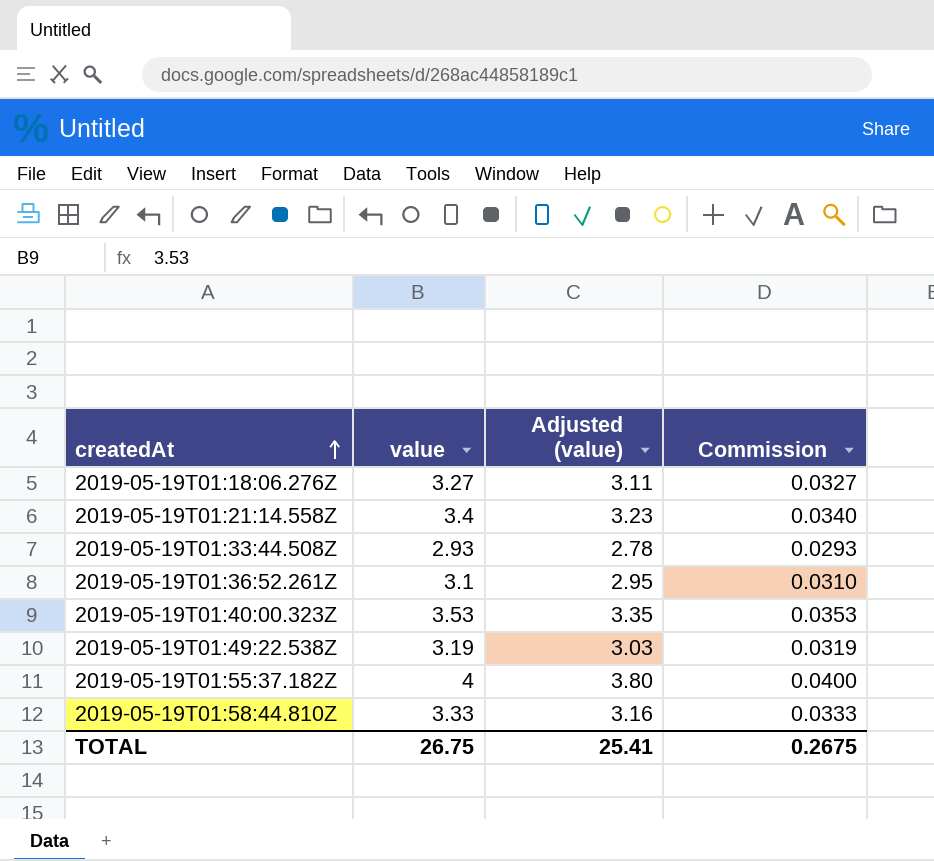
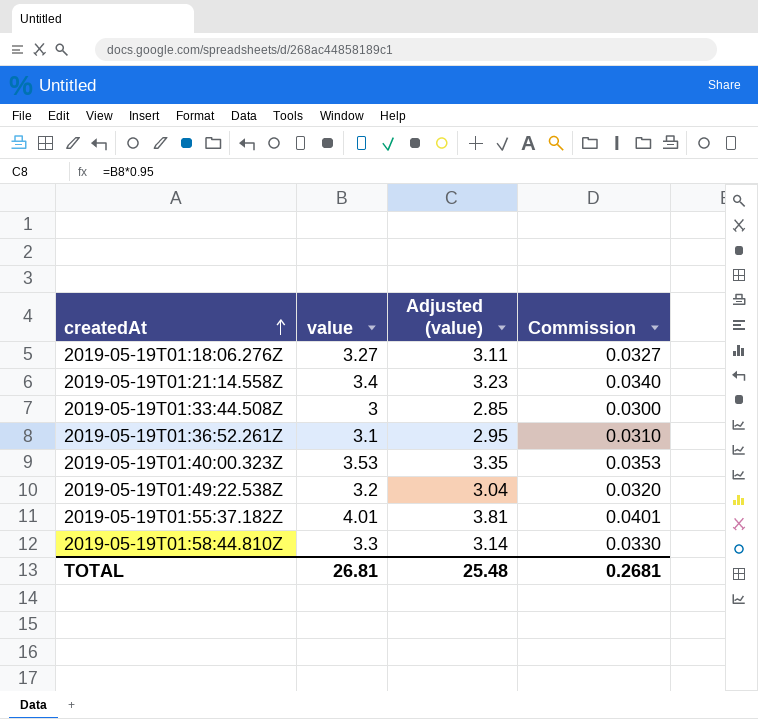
2019-05-19T01:33:44.508Z | value: 2.93 -> 3
2019-05-19T01:33:44.508Z | Adjusted (value): 2.78 -> 2.85
2019-05-19T01:33:44.508Z | Commission: 0.0293 -> 0.0300
2019-05-19T01:49:22.538Z | value: 3.19 -> 3.2
2019-05-19T01:49:22.538Z | Adjusted (value): 3.03 -> 3.04
2019-05-19T01:49:22.538Z | Commission: 0.0319 -> 0.0320
2019-05-19T01:55:37.182Z | value: 4 -> 4.01
2019-05-19T01:55:37.182Z | Adjusted (value): 3.80 -> 3.81
2019-05-19T01:55:37.182Z | Commission: 0.0400 -> 0.0401
2019-05-19T01:58:44.810Z | value: 3.33 -> 3.3
2019-05-19T01:58:44.810Z | Adjusted (value): 3.16 -> 3.14
2019-05-19T01:58:44.810Z | Commission: 0.0333 -> 0.0330
TOTAL | value: 26.75 -> 26.81
TOTAL | Adjusted (value): 25.41 -> 25.48
TOTAL | Commission: 0.2675 -> 0.2681

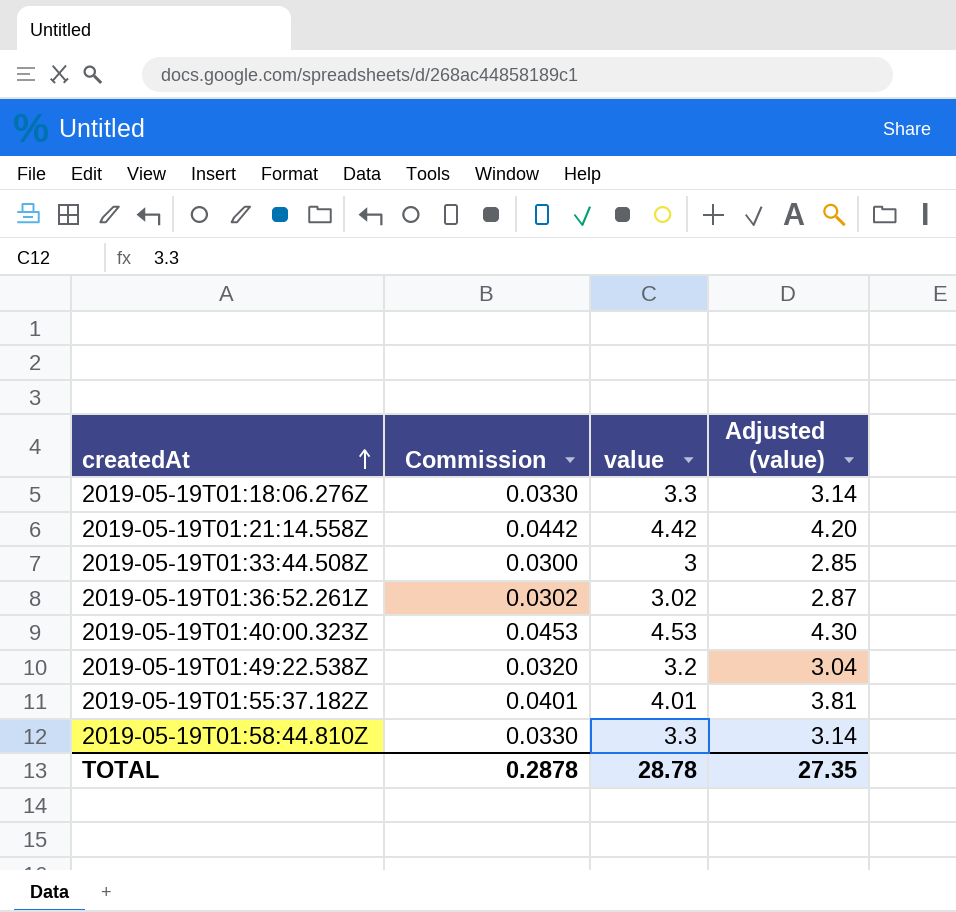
column Commission | position: 4 -> 2
2019-05-19T01:18:06.276Z | Commission: 0.0327 -> 0.0330
2019-05-19T01:18:06.276Z | value: 3.27 -> 3.3
2019-05-19T01:18:06.276Z | Adjusted (value): 3.11 -> 3.14
2019-05-19T01:21:14.558Z | Commission: 0.0340 -> 0.0442
2019-05-19T01:21:14.558Z | value: 3.4 -> 4.42
2019-05-19T01:21:14.558Z | Adjusted (value): 3.23 -> 4.20
2019-05-19T01:36:52.261Z | Commission: 0.0310 -> 0.0302
2019-05-19T01:36:52.261Z | value: 3.1 -> 3.02
2019-05-19T01:36:52.261Z | Adjusted (value): 2.95 -> 2.87
2019-05-19T01:40:00.323Z | Commission: 0.0353 -> 0.0453
2019-05-19T01:40:00.323Z | value: 3.53 -> 4.53
2019-05-19T01:40:00.323Z | Adjusted (value): 3.35 -> 4.30
TOTAL | Commission: 0.2681 -> 0.2878
TOTAL | value: 26.81 -> 28.78
TOTAL | Adjusted (value): 25.48 -> 27.35

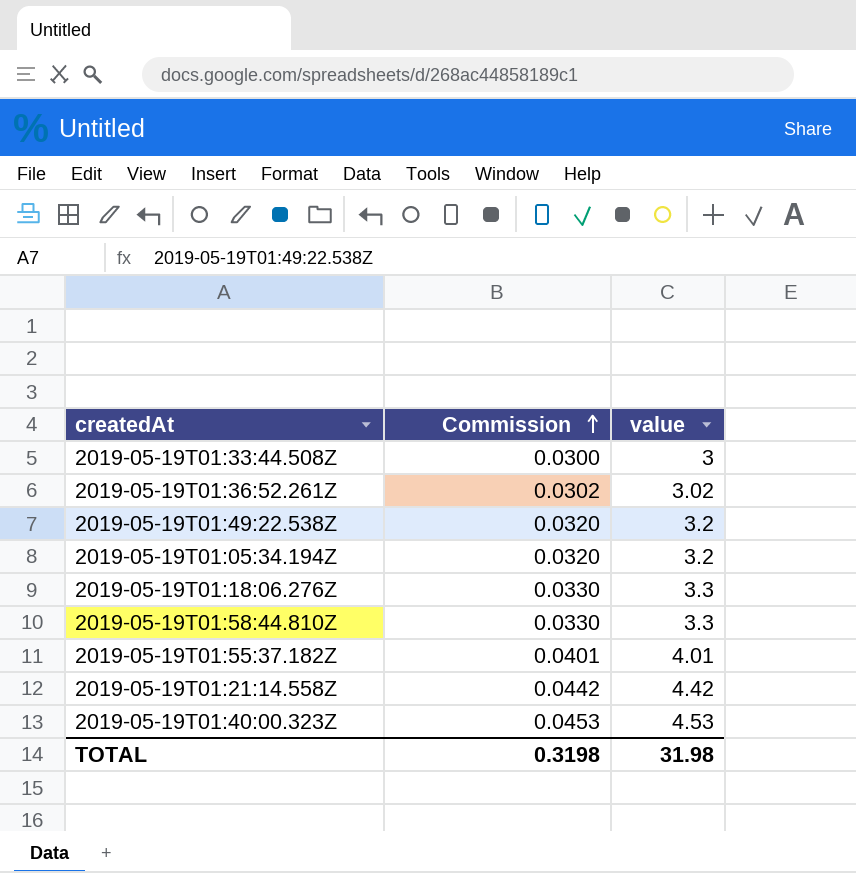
row order: createdAt ascending -> Commission ascending
column Adjusted (value) | formula: [value] * 0.95 -> none
row 2019-05-19T01:05:34.194Z: none -> 0.0320 | 3.2
TOTAL | Commission: 0.2878 -> 0.3198
TOTAL | value: 28.78 -> 31.98

